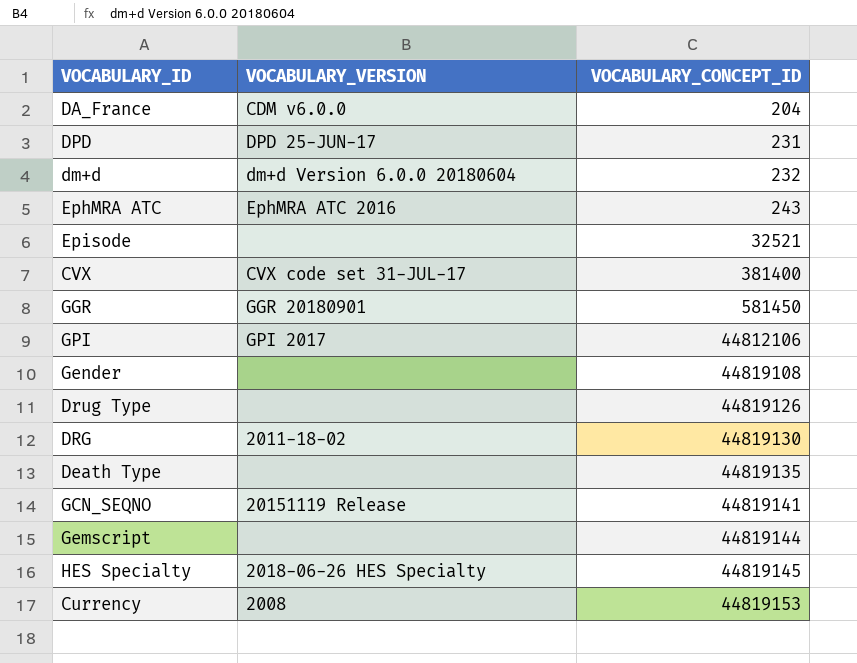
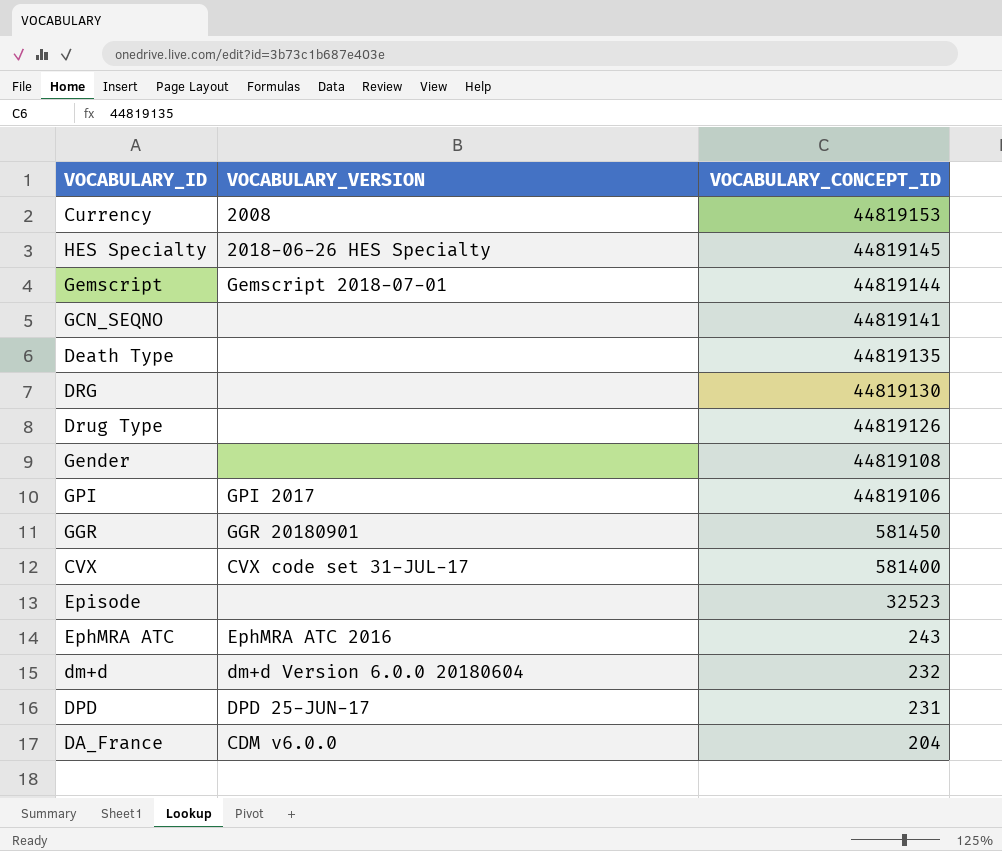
row order: VOCABULARY_CONCEPT_ID ascending -> VOCABULARY_CONCEPT_ID descending
Gemscript | VOCABULARY_VERSION: none -> Gemscript 2018-07-01
GCN_SEQNO | VOCABULARY_VERSION: 20151119 Release -> none
DRG | VOCABULARY_VERSION: 2011-18-02 -> none
GPI | VOCABULARY_CONCEPT_ID: 44812106 -> 44819106
CVX | VOCABULARY_CONCEPT_ID: 381400 -> 581400
Episode | VOCABULARY_CONCEPT_ID: 32521 -> 32523

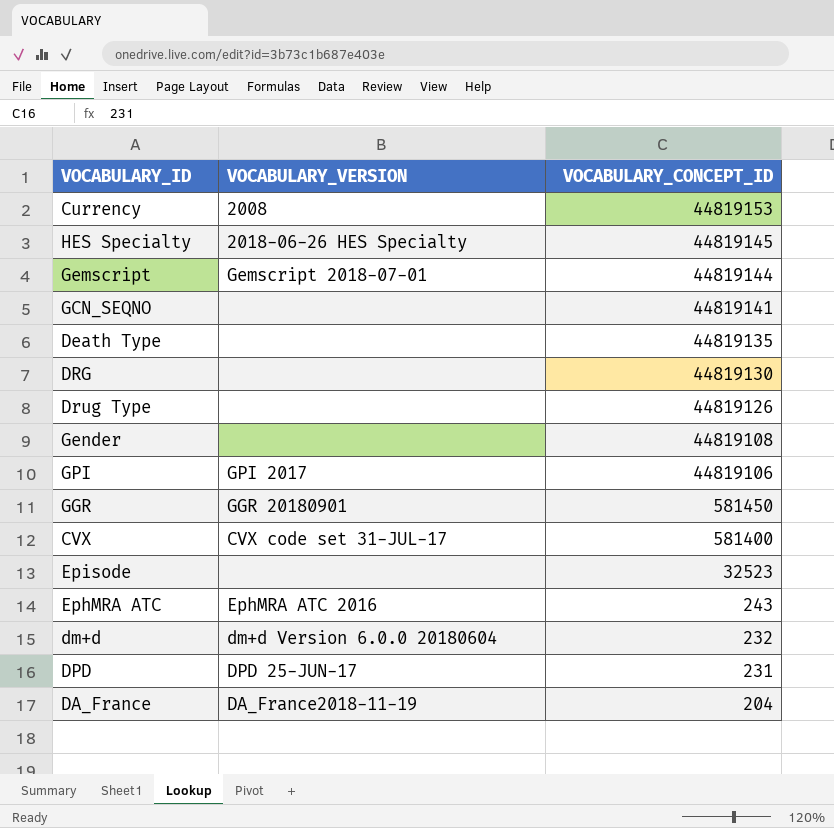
DA_France | VOCABULARY_VERSION: CDM v6.0.0 -> DA_France2018-11-19

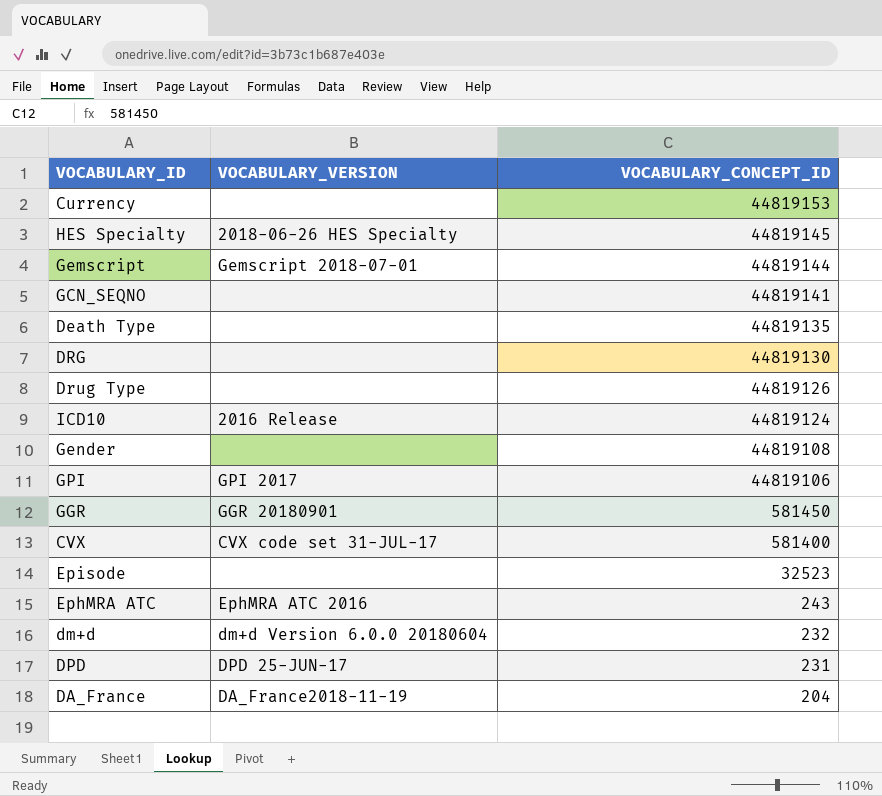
Currency | VOCABULARY_VERSION: 2008 -> none
row ICD10: none -> 2016 Release | 44819124

